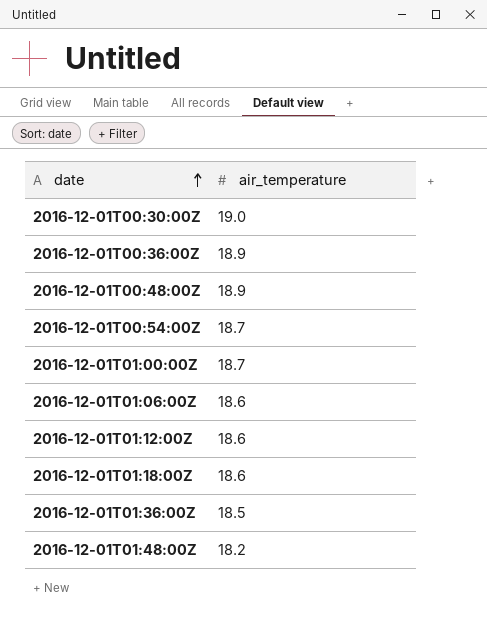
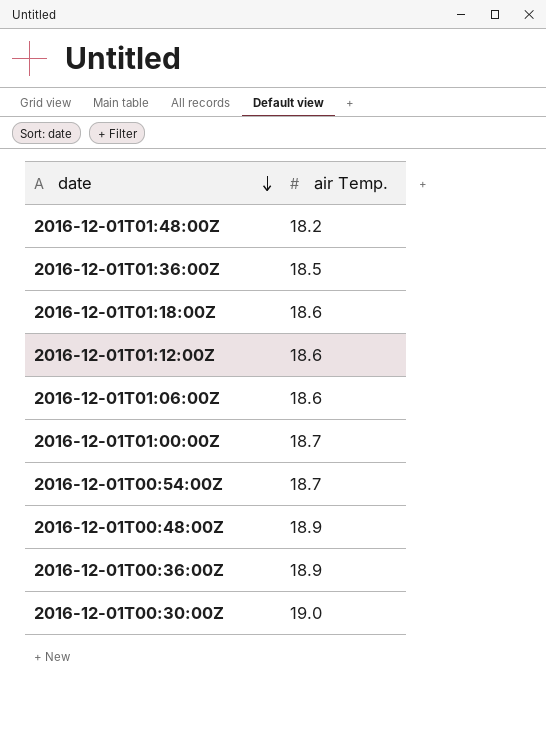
row order: date ascending -> date descending
column name: air_temperature -> air Temp.

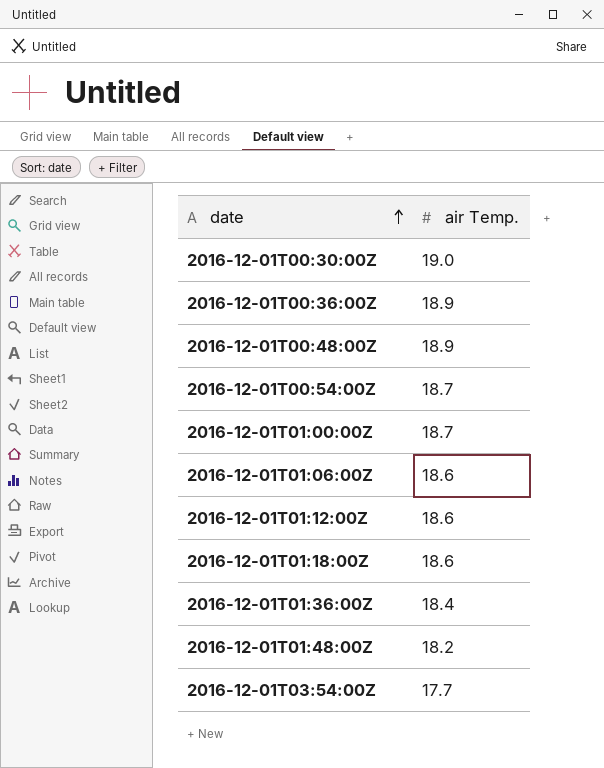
row order: date descending -> date ascending
2016-12-01T01:36:00Z | air Temp.: 18.5 -> 18.4
row 2016-12-01T03:54:00Z: none -> 17.7

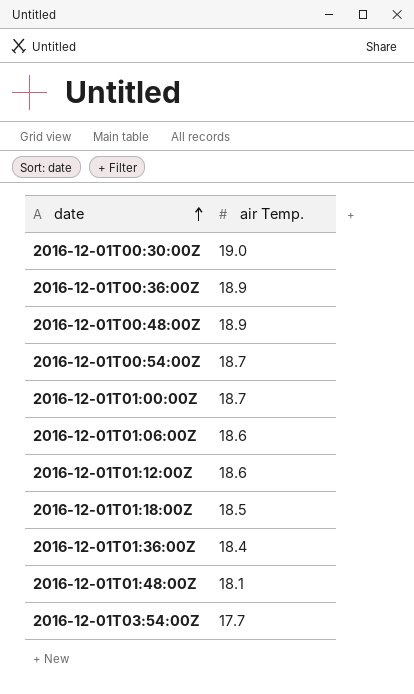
2016-12-01T01:18:00Z | air Temp.: 18.6 -> 18.5
2016-12-01T01:48:00Z | air Temp.: 18.2 -> 18.1

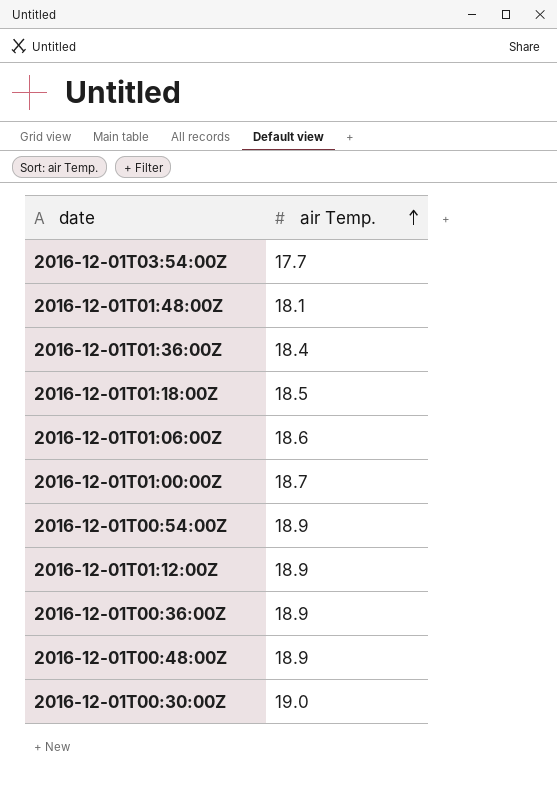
row order: date ascending -> air Temp. ascending
2016-12-01T00:54:00Z | air Temp.: 18.7 -> 18.9
2016-12-01T01:12:00Z | air Temp.: 18.6 -> 18.9

